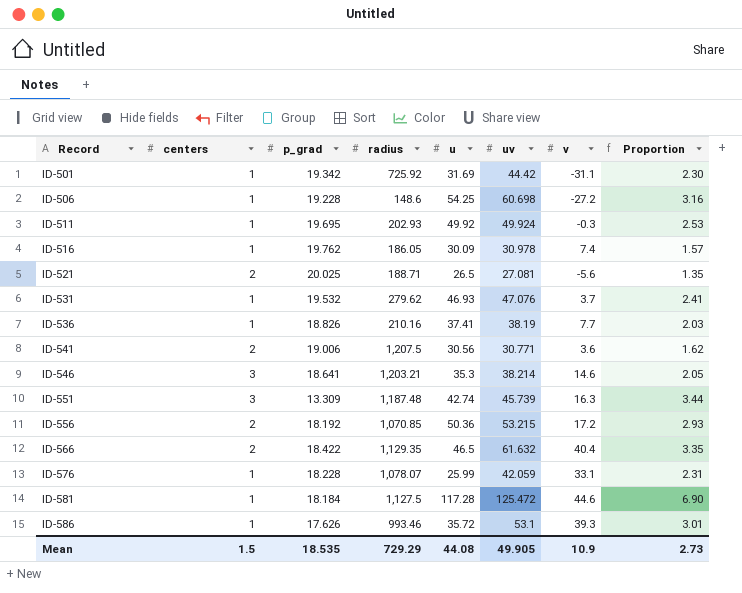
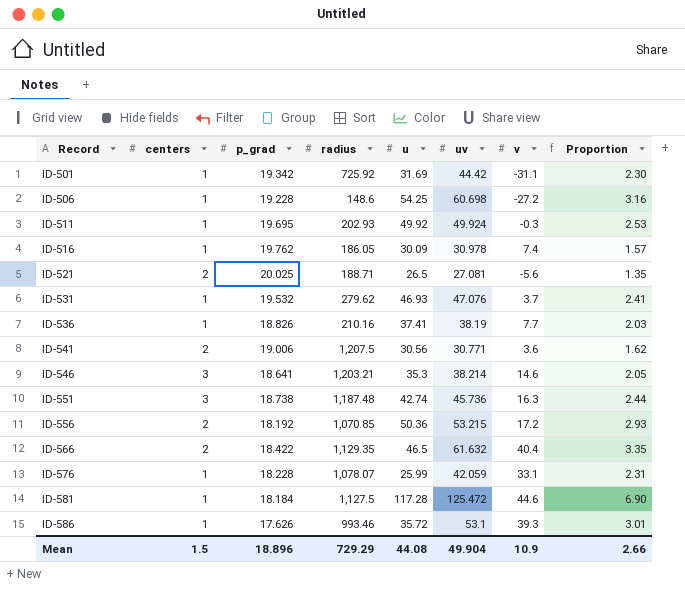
ID-551 | p_grad: 13.309 -> 18.738
ID-551 | uv: 45.739 -> 45.736
ID-551 | Proportion: 3.44 -> 2.44
Mean | p_grad: 18.535 -> 18.896
Mean | uv: 49.905 -> 49.904
Mean | Proportion: 2.73 -> 2.66

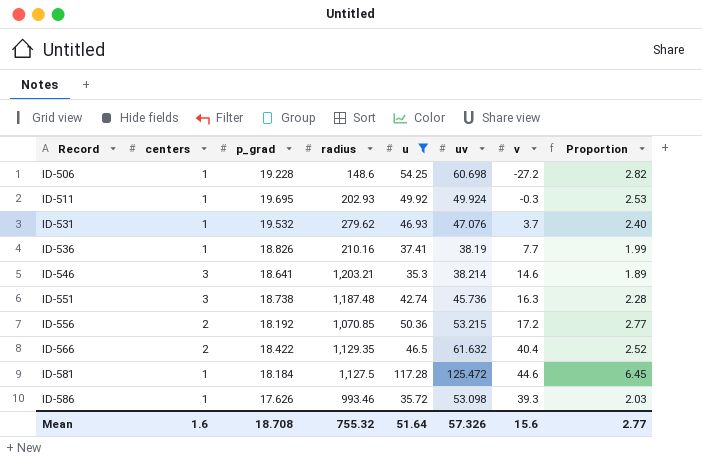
filter: none -> u >= 35.3
column Proportion | formula: [uv] / [p_grad] -> [u] / [p_grad]
ID-586 | uv: 53.1 -> 53.098
Mean | centers: 1.5 -> 1.6
Mean | p_grad: 18.896 -> 18.708
Mean | radius: 729.29 -> 755.32
Mean | u: 44.08 -> 51.64
Mean | uv: 49.904 -> 57.326
Mean | v: 10.9 -> 15.6
Mean | Proportion: 2.66 -> 2.77

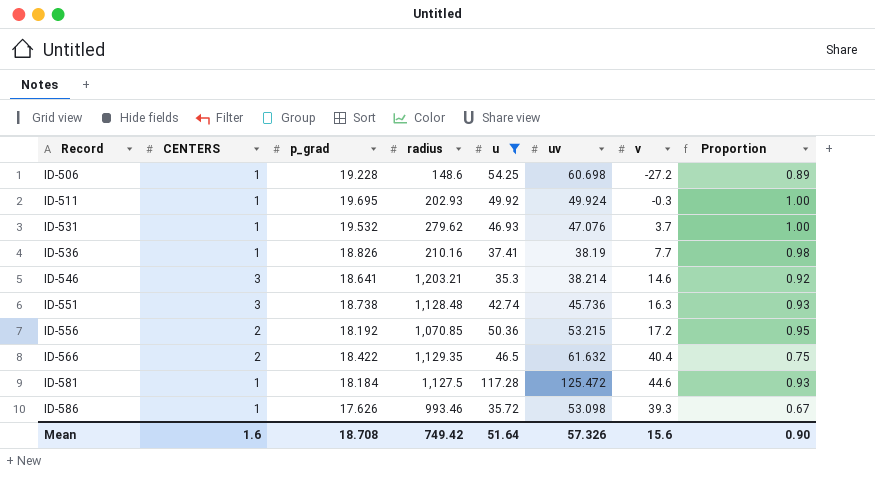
column name: centers -> CENTERS
column Proportion | formula: [u] / [p_grad] -> [u] / [uv]
ID-551 | radius: 1,187.48 -> 1,128.48
Mean | radius: 755.32 -> 749.42
Mean | Proportion: 2.77 -> 0.90

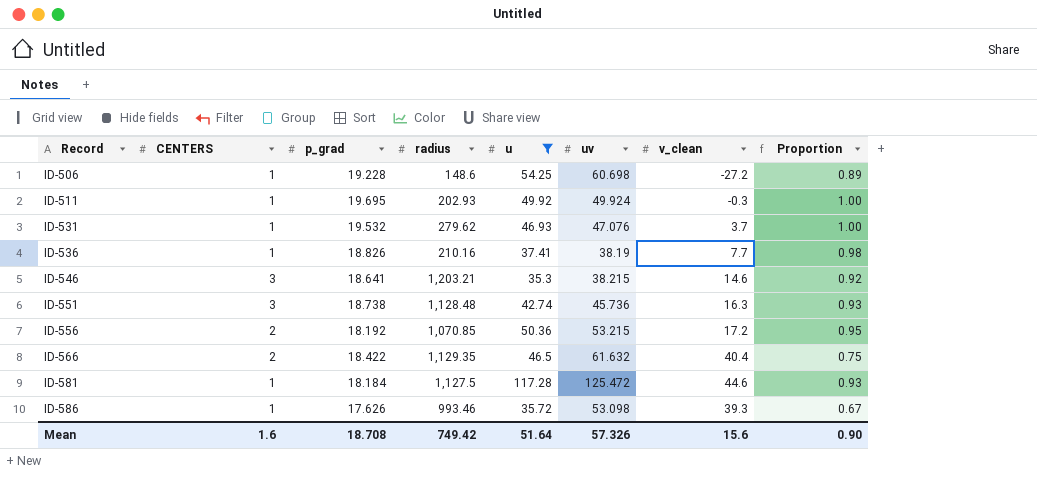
column name: v -> v_clean
ID-546 | uv: 38.214 -> 38.215

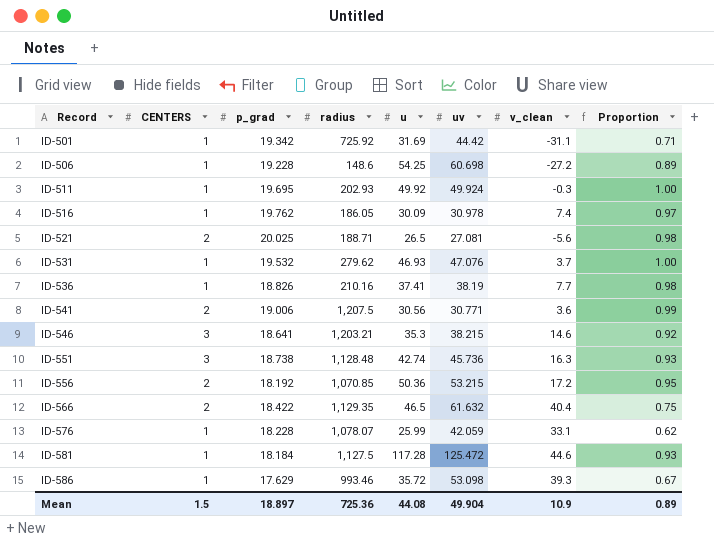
filter: u >= 35.3 -> none
ID-586 | p_grad: 17.626 -> 17.629
Mean | CENTERS: 1.6 -> 1.5
Mean | p_grad: 18.708 -> 18.897
Mean | radius: 749.42 -> 725.36
Mean | u: 51.64 -> 44.08
Mean | uv: 57.326 -> 49.904
Mean | v_clean: 15.6 -> 10.9
Mean | Proportion: 0.90 -> 0.89

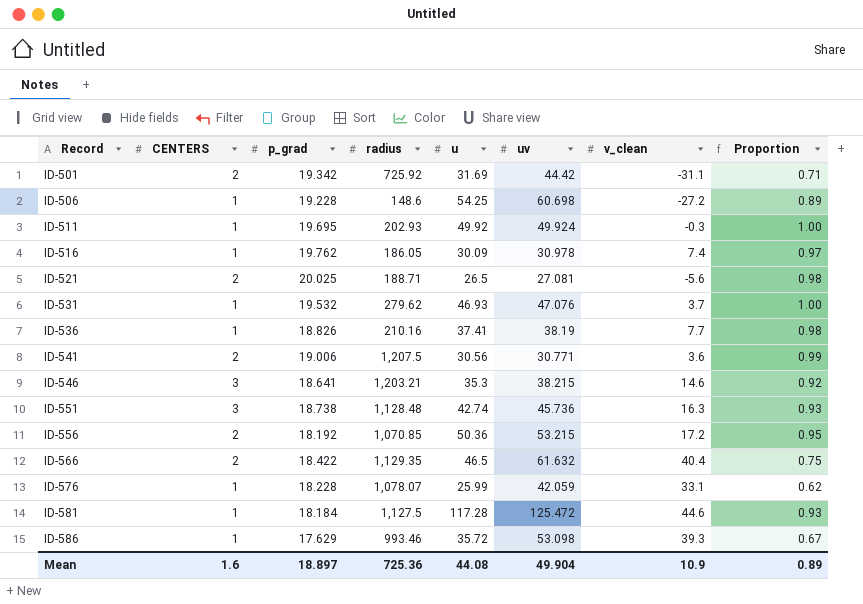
ID-501 | CENTERS: 1 -> 2
Mean | CENTERS: 1.5 -> 1.6

